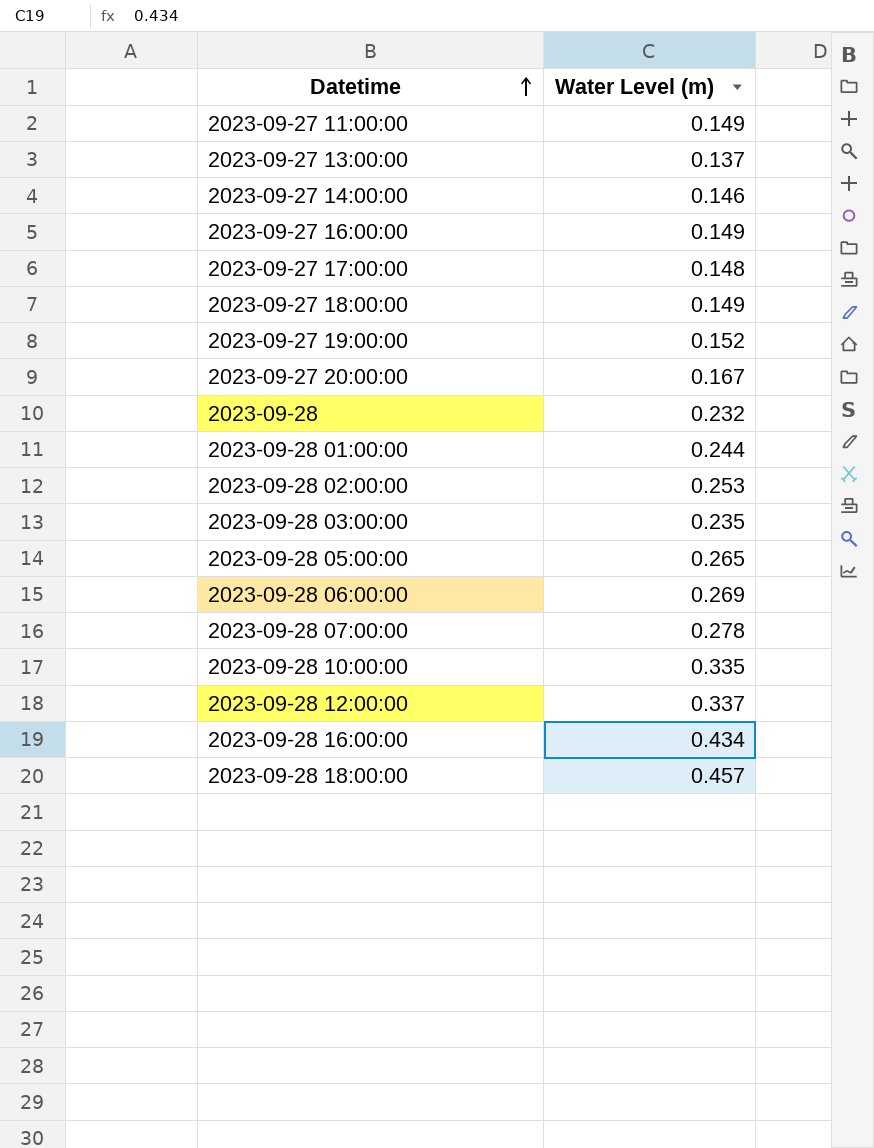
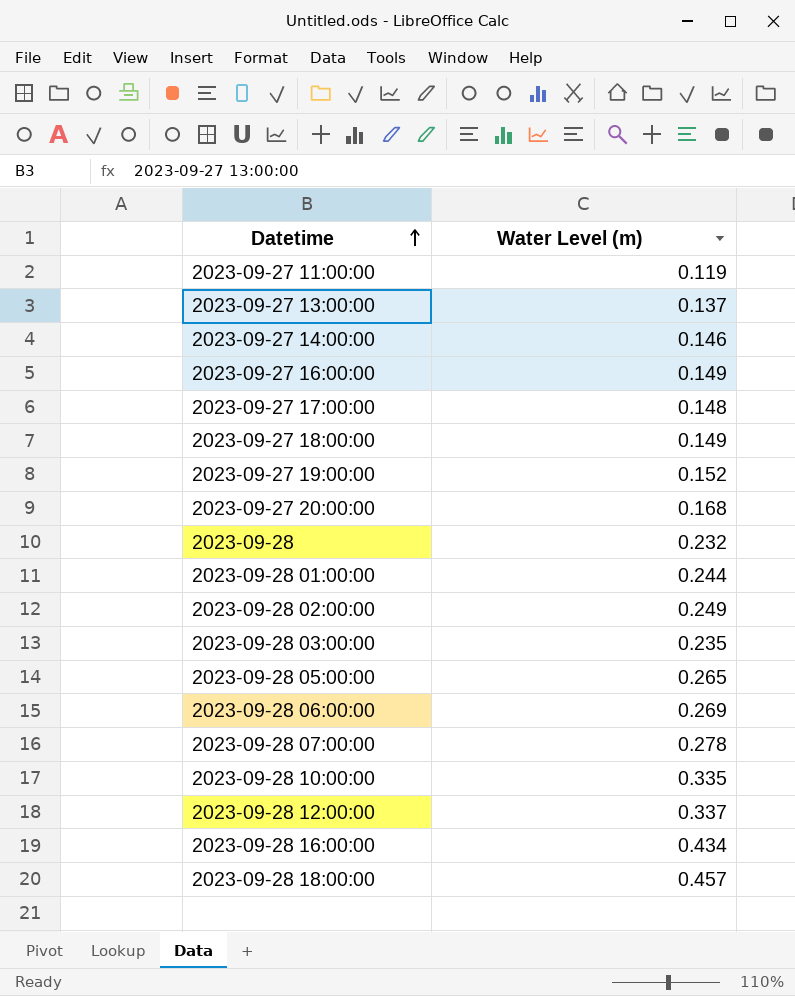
2023-09-27 11:00:00 | Water Level (m): 0.149 -> 0.119
2023-09-27 20:00:00 | Water Level (m): 0.167 -> 0.168
2023-09-28 02:00:00 | Water Level (m): 0.253 -> 0.249

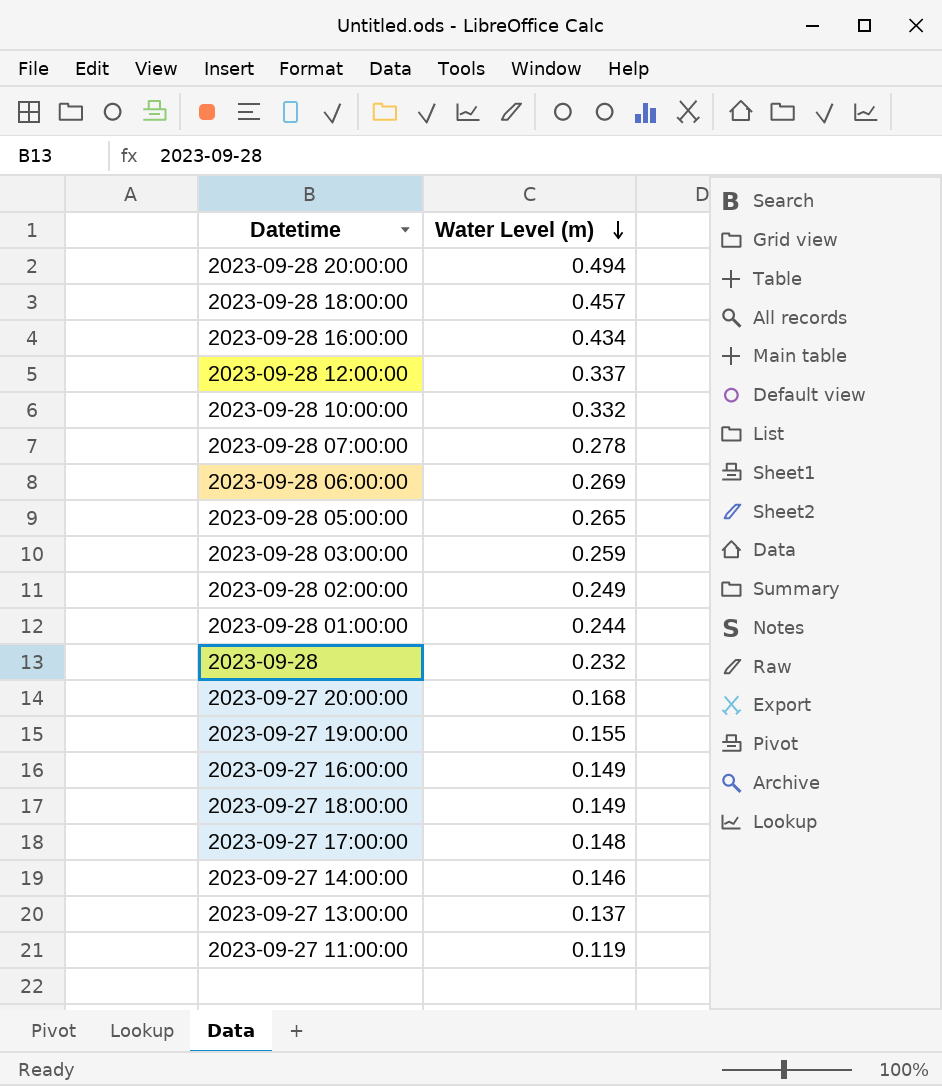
row order: Datetime ascending -> Water Level (m) descending
row 2023-09-28 20:00:00: none -> 0.494
2023-09-28 10:00:00 | Water Level (m): 0.335 -> 0.332
2023-09-28 03:00:00 | Water Level (m): 0.235 -> 0.259
2023-09-27 19:00:00 | Water Level (m): 0.152 -> 0.155

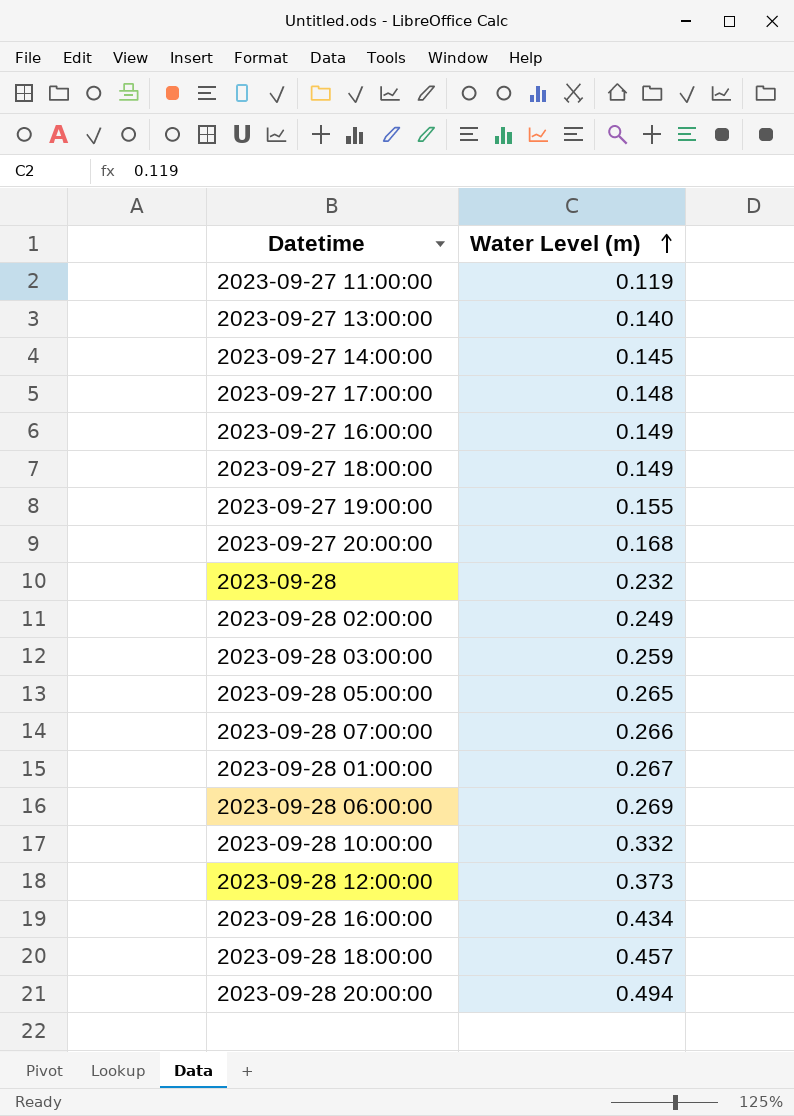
row order: Water Level (m) descending -> Water Level (m) ascending
2023-09-27 13:00:00 | Water Level (m): 0.137 -> 0.140
2023-09-27 14:00:00 | Water Level (m): 0.146 -> 0.145
2023-09-28 07:00:00 | Water Level (m): 0.278 -> 0.266
2023-09-28 01:00:00 | Water Level (m): 0.244 -> 0.267
2023-09-28 12:00:00 | Water Level (m): 0.337 -> 0.373

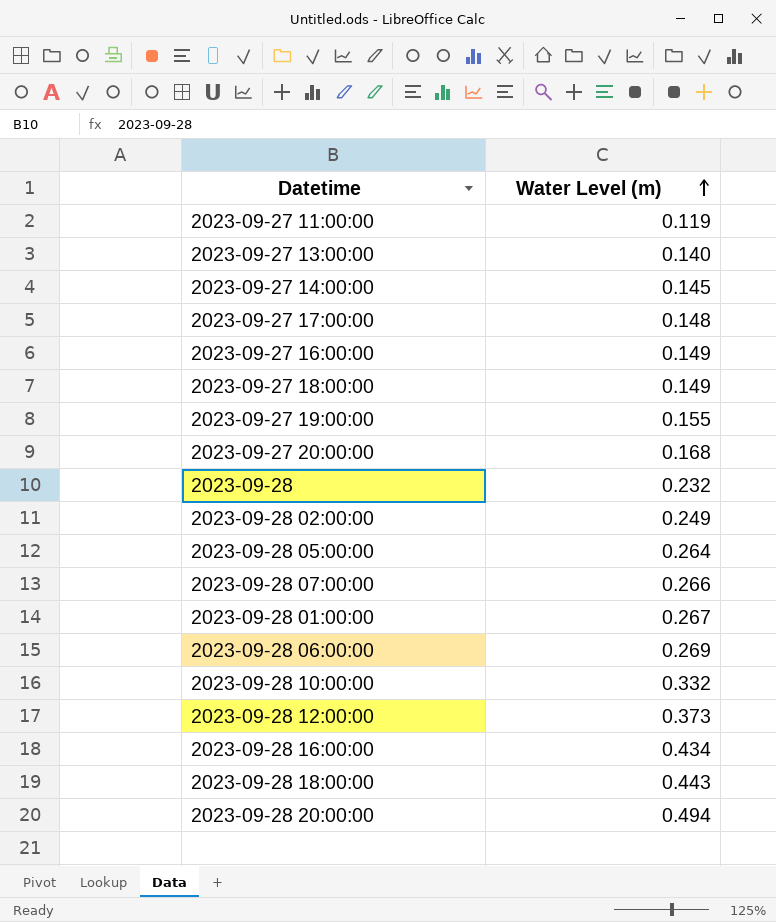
row 2023-09-28 03:00:00: 0.259 -> none
2023-09-28 05:00:00 | Water Level (m): 0.265 -> 0.264
2023-09-28 18:00:00 | Water Level (m): 0.457 -> 0.443

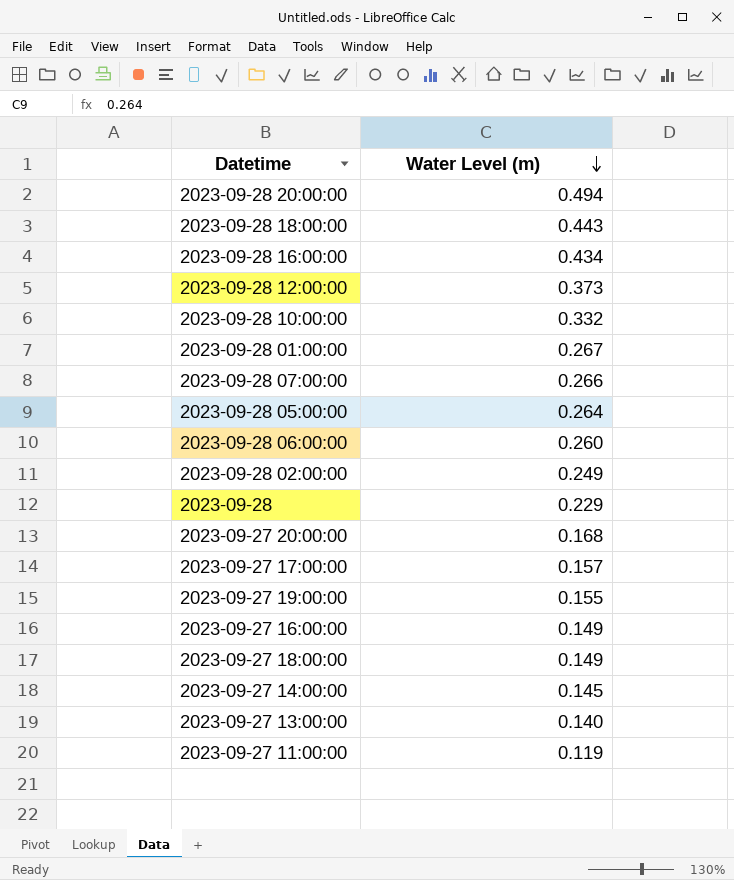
row order: Water Level (m) ascending -> Water Level (m) descending
2023-09-28 06:00:00 | Water Level (m): 0.269 -> 0.260
2023-09-28 | Water Level (m): 0.232 -> 0.229
2023-09-27 17:00:00 | Water Level (m): 0.148 -> 0.157

